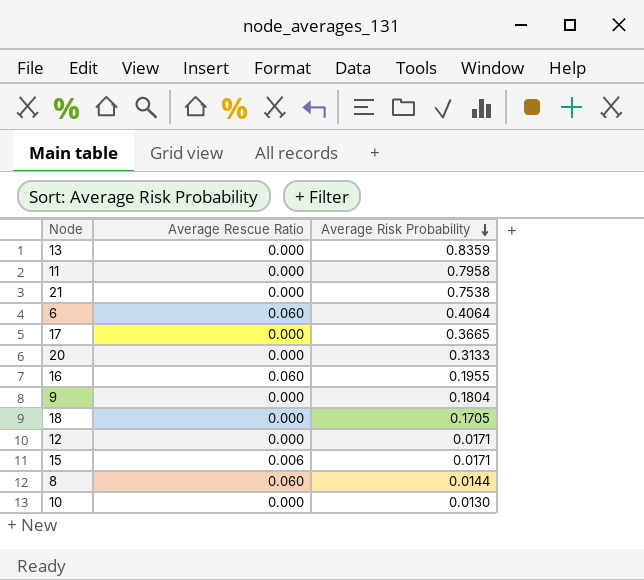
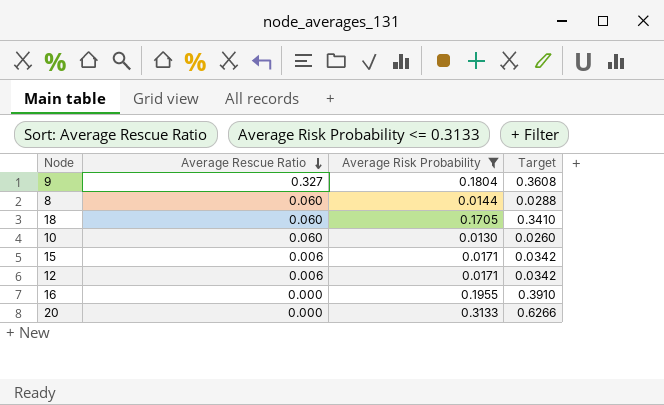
filter: none -> Average Risk Probability <= 0.3133
row order: Average Risk Probability descending -> Average Rescue Ratio descending
column Target | formula: none -> [Average Risk Probability] * 2
9 | Average Rescue Ratio: 0.000 -> 0.327
18 | Average Rescue Ratio: 0.000 -> 0.060
10 | Average Rescue Ratio: 0.000 -> 0.060
12 | Average Rescue Ratio: 0.000 -> 0.006
16 | Average Rescue Ratio: 0.060 -> 0.000

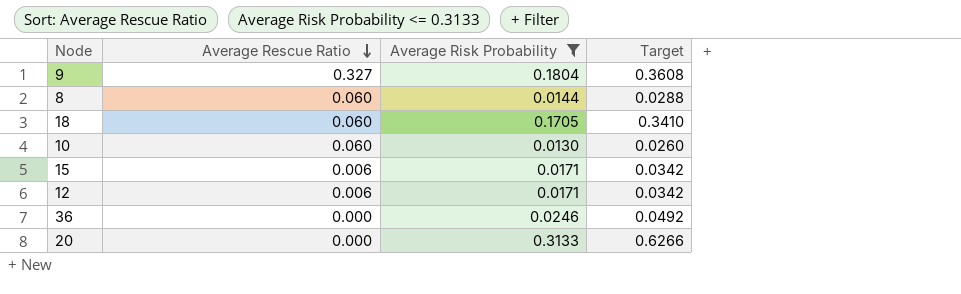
row 16: 0.000 | 0.1955 | 0.3910 -> none
row 36: none -> 0.000 | 0.0246 | 0.0492

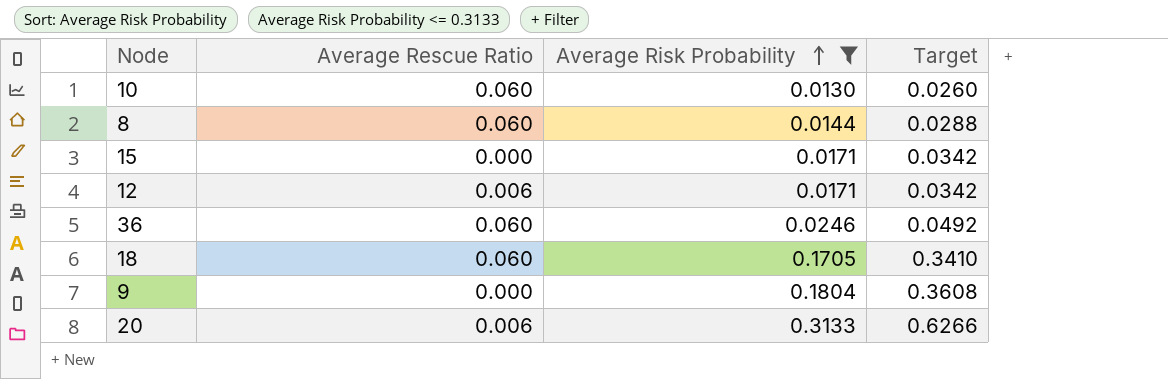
row order: Average Rescue Ratio descending -> Average Risk Probability ascending
15 | Average Rescue Ratio: 0.006 -> 0.000
36 | Average Rescue Ratio: 0.000 -> 0.060
9 | Average Rescue Ratio: 0.327 -> 0.000
20 | Average Rescue Ratio: 0.000 -> 0.006

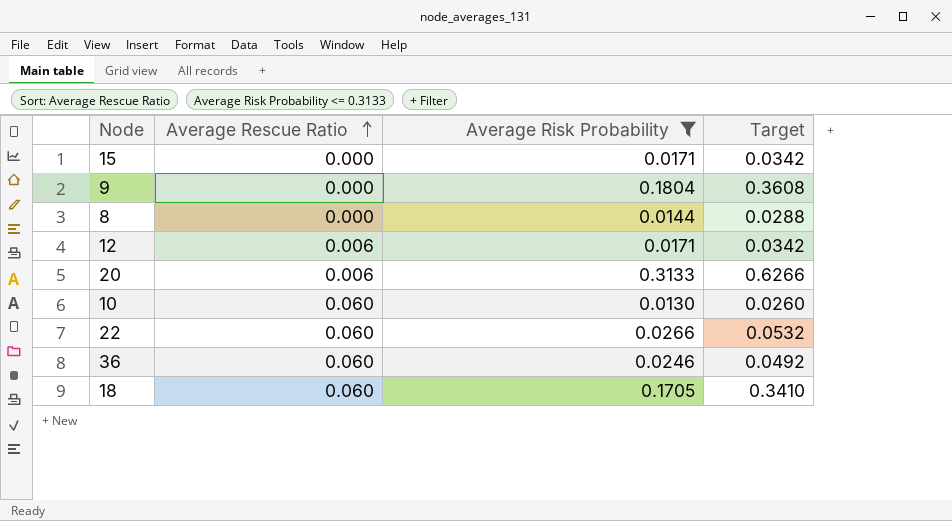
row order: Average Risk Probability ascending -> Average Rescue Ratio ascending
8 | Average Rescue Ratio: 0.060 -> 0.000
row 22: none -> 0.060 | 0.0266 | 0.0532

